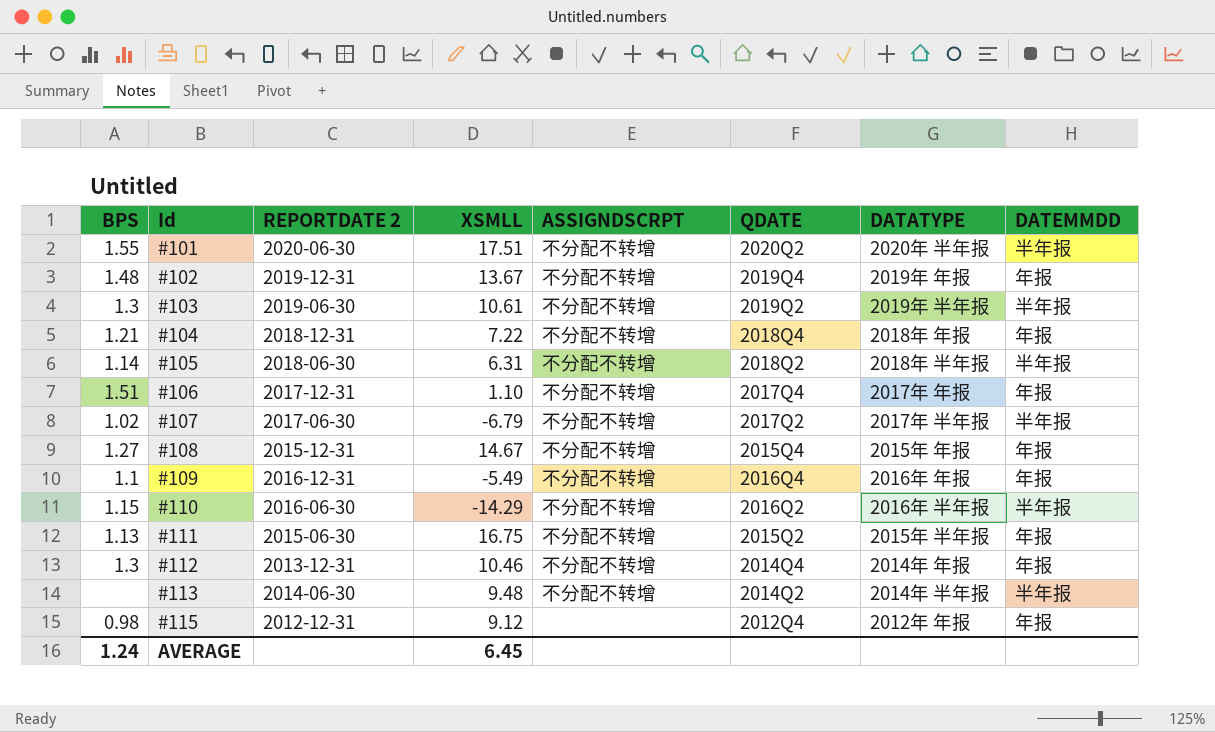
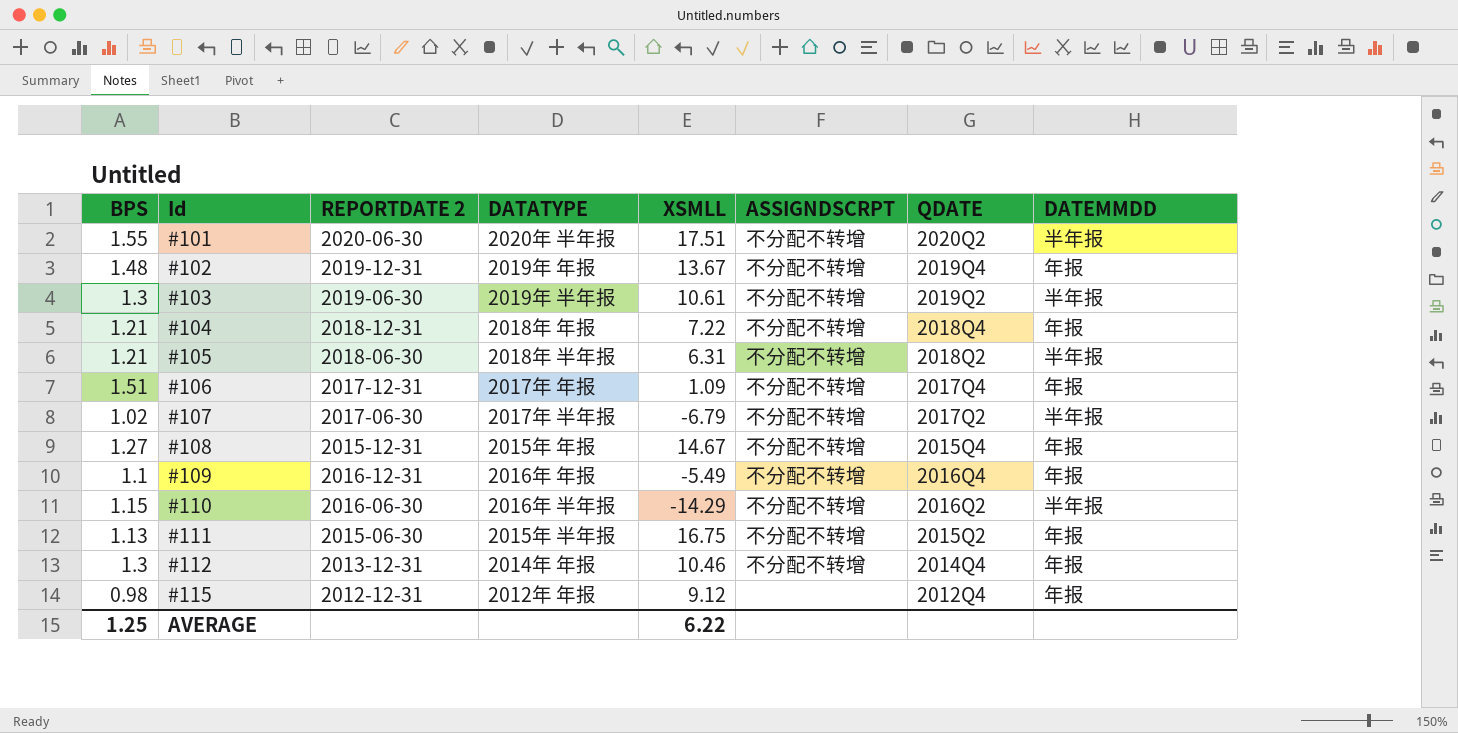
column DATATYPE | position: 7 -> 4
row #113: none | 2014-06-30 | 9.48 | 不分配不转增 | 2014Q2 | 2014年 半年报 | 半年报 -> none
#105 | BPS: 1.14 -> 1.21
#106 | XSMLL: 1.10 -> 1.09
AVERAGE | BPS: 1.24 -> 1.25
AVERAGE | XSMLL: 6.45 -> 6.22

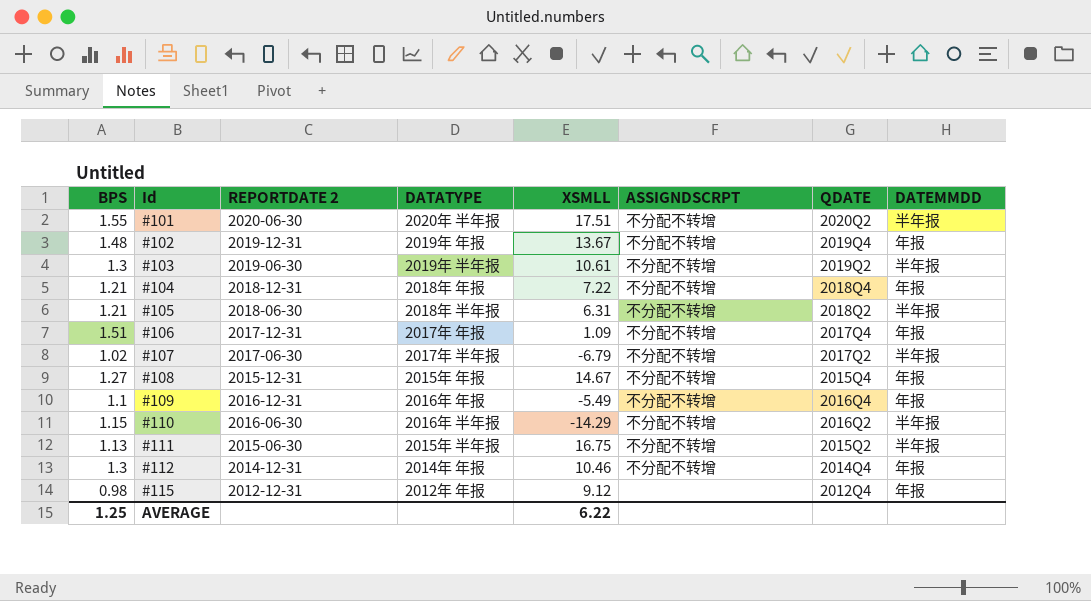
#111 | DATEMMDD: 年报 -> 半年报
#112 | REPORTDATE 2: 2013-12-31 -> 2014-12-31

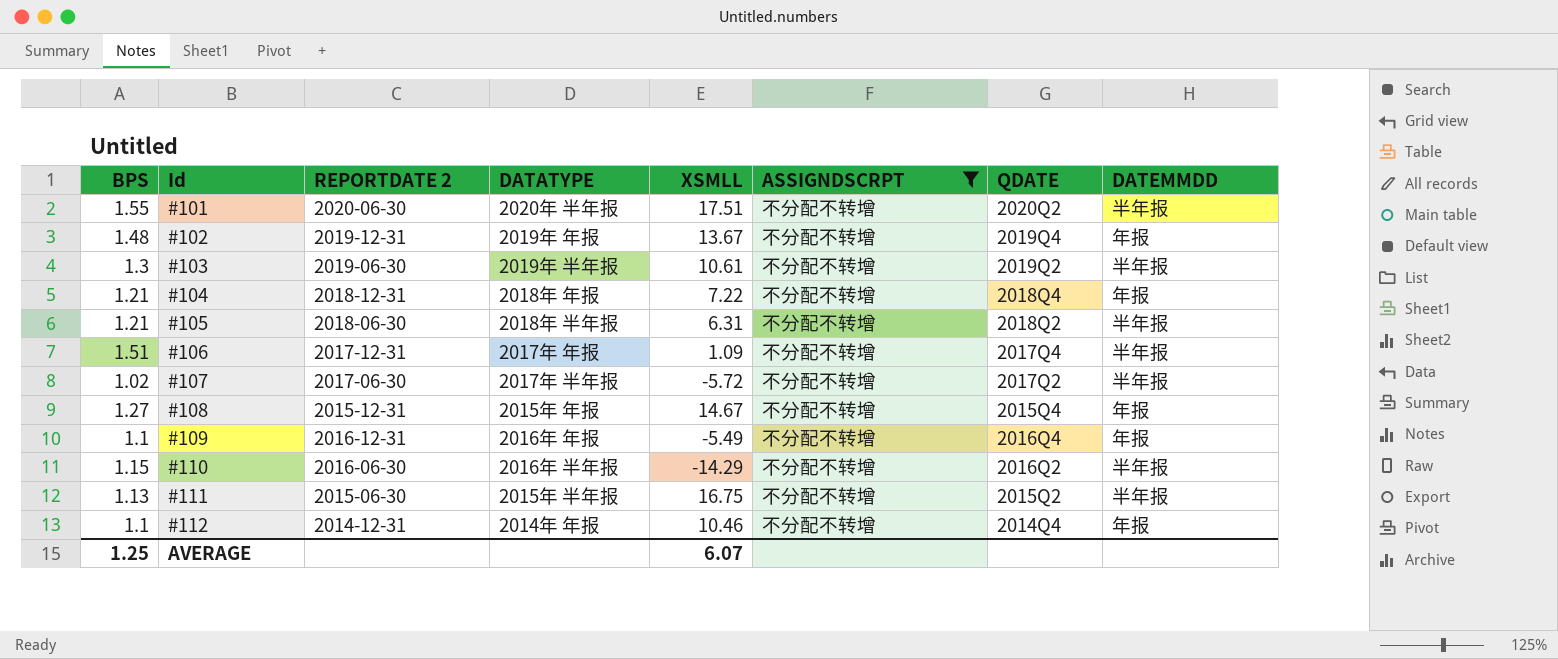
filter: none -> ASSIGNDSCRPT = 不分配不转增
#106 | DATEMMDD: 年报 -> 半年报
#107 | XSMLL: -6.79 -> -5.72
#112 | BPS: 1.3 -> 1.1
AVERAGE | XSMLL: 6.22 -> 6.07

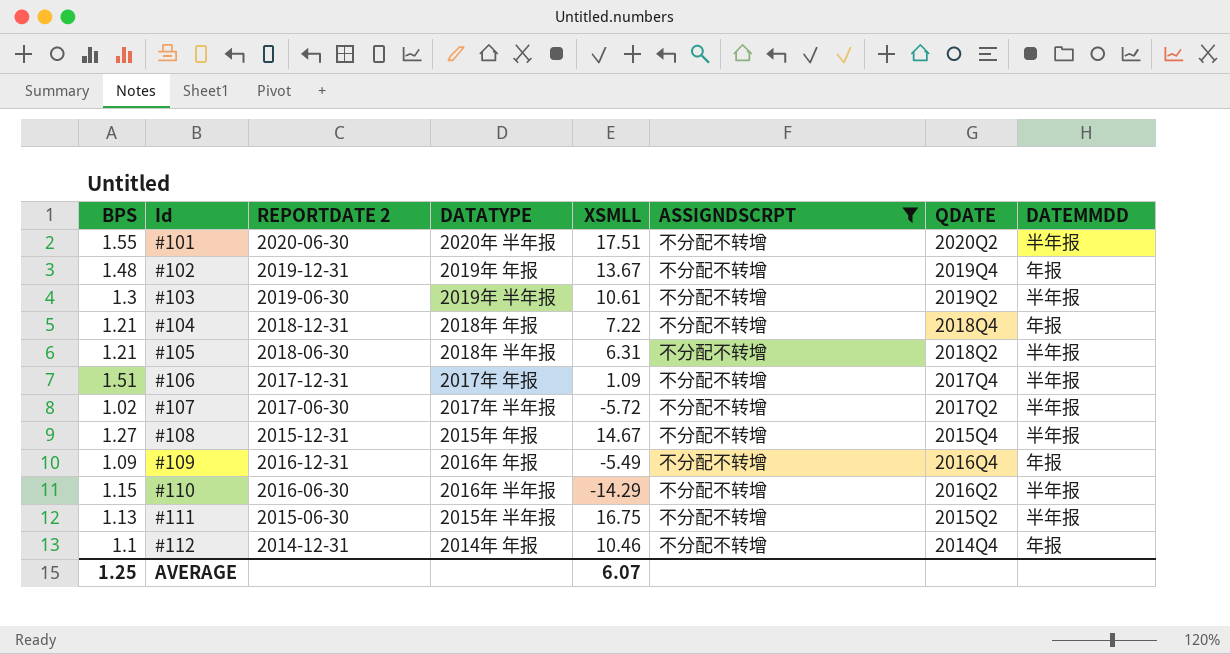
#108 | DATEMMDD: 年报 -> 半年报
#109 | BPS: 1.1 -> 1.09

